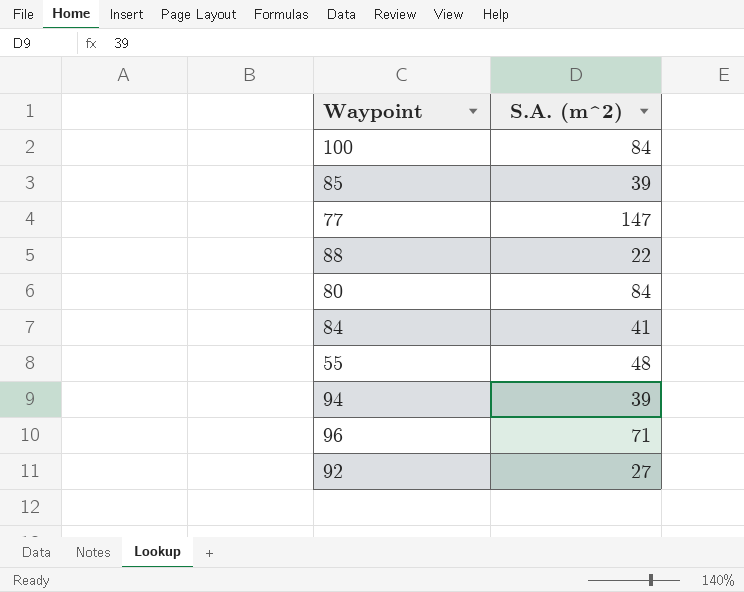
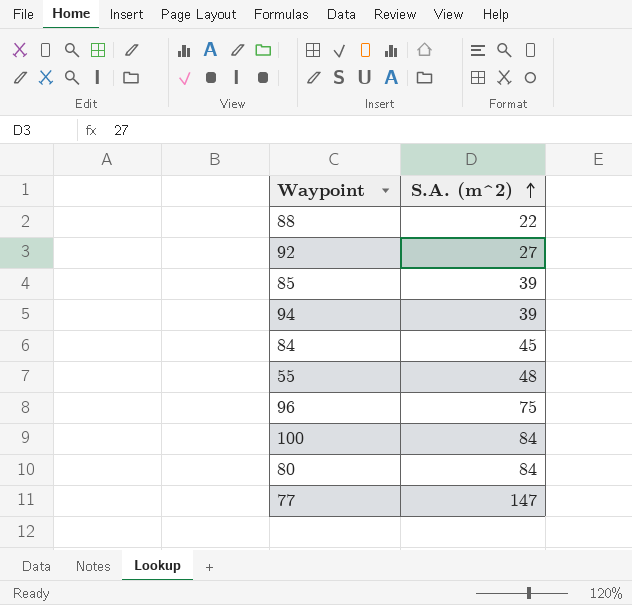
row order: none -> S.A. (m^2) ascending
84 | S.A. (m^2): 41 -> 45
96 | S.A. (m^2): 71 -> 75

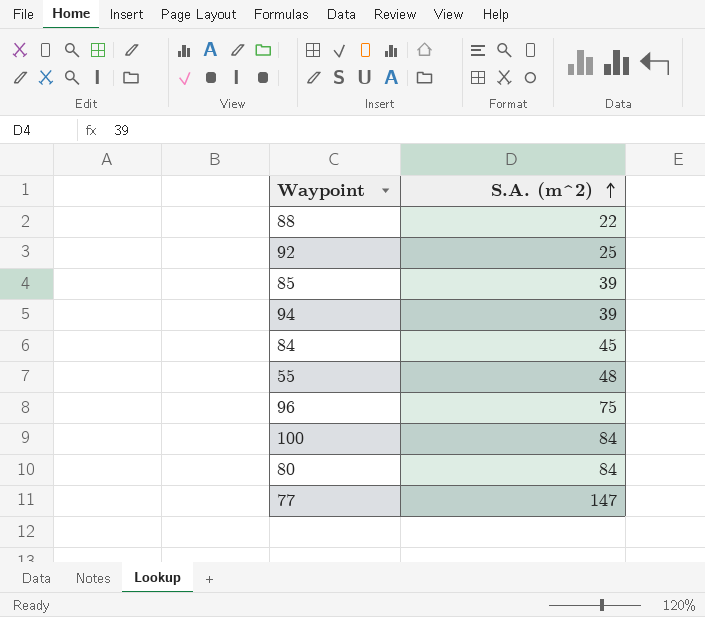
92 | S.A. (m^2): 27 -> 25

